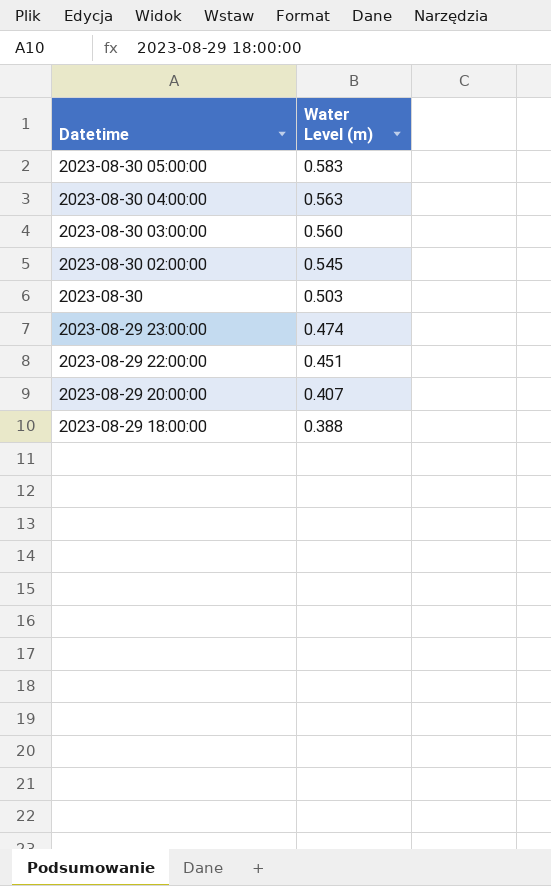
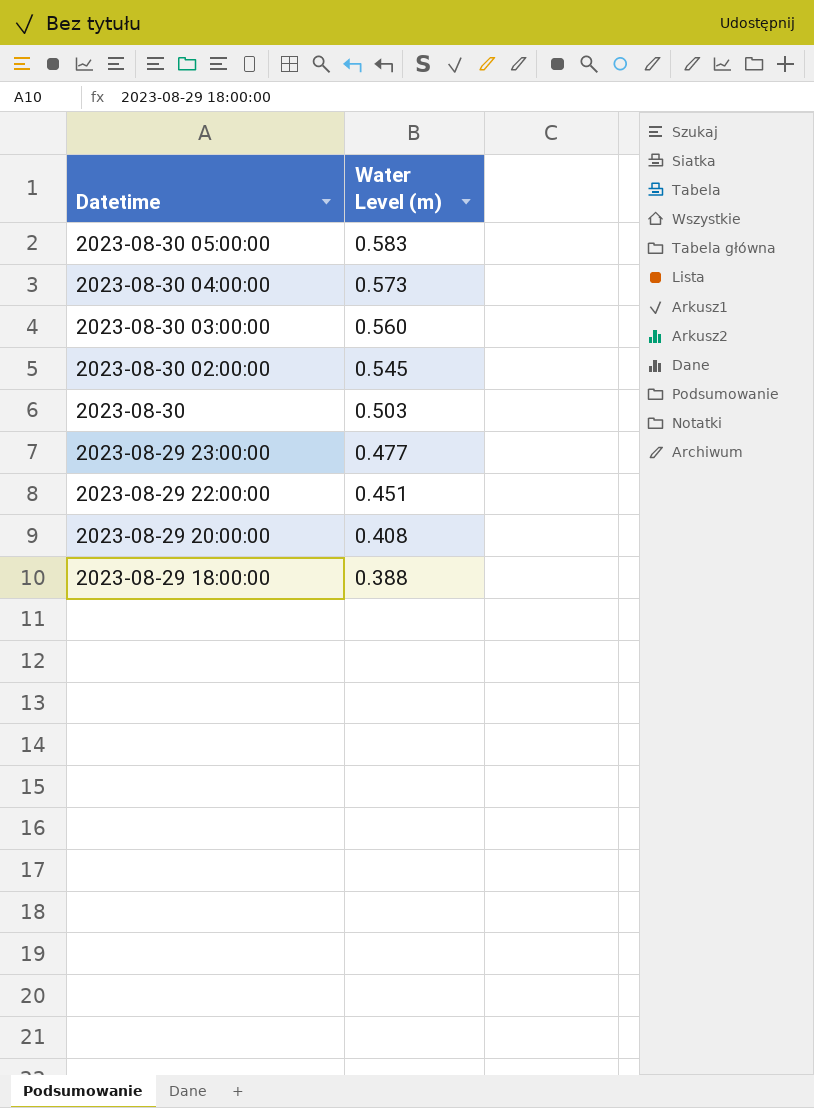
2023-08-30 04:00:00 | Water Level (m): 0.563 -> 0.573
2023-08-29 23:00:00 | Water Level (m): 0.474 -> 0.477
2023-08-29 20:00:00 | Water Level (m): 0.407 -> 0.408

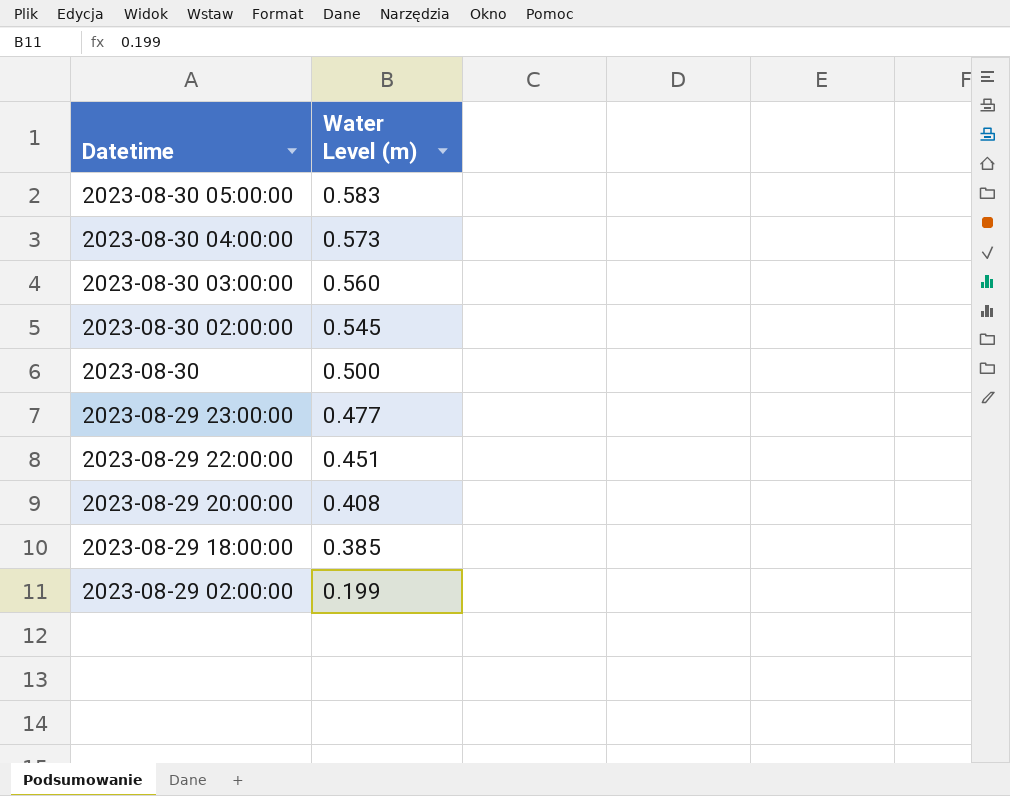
2023-08-30 | Water Level (m): 0.503 -> 0.500
2023-08-29 18:00:00 | Water Level (m): 0.388 -> 0.385
row 2023-08-29 02:00:00: none -> 0.199

